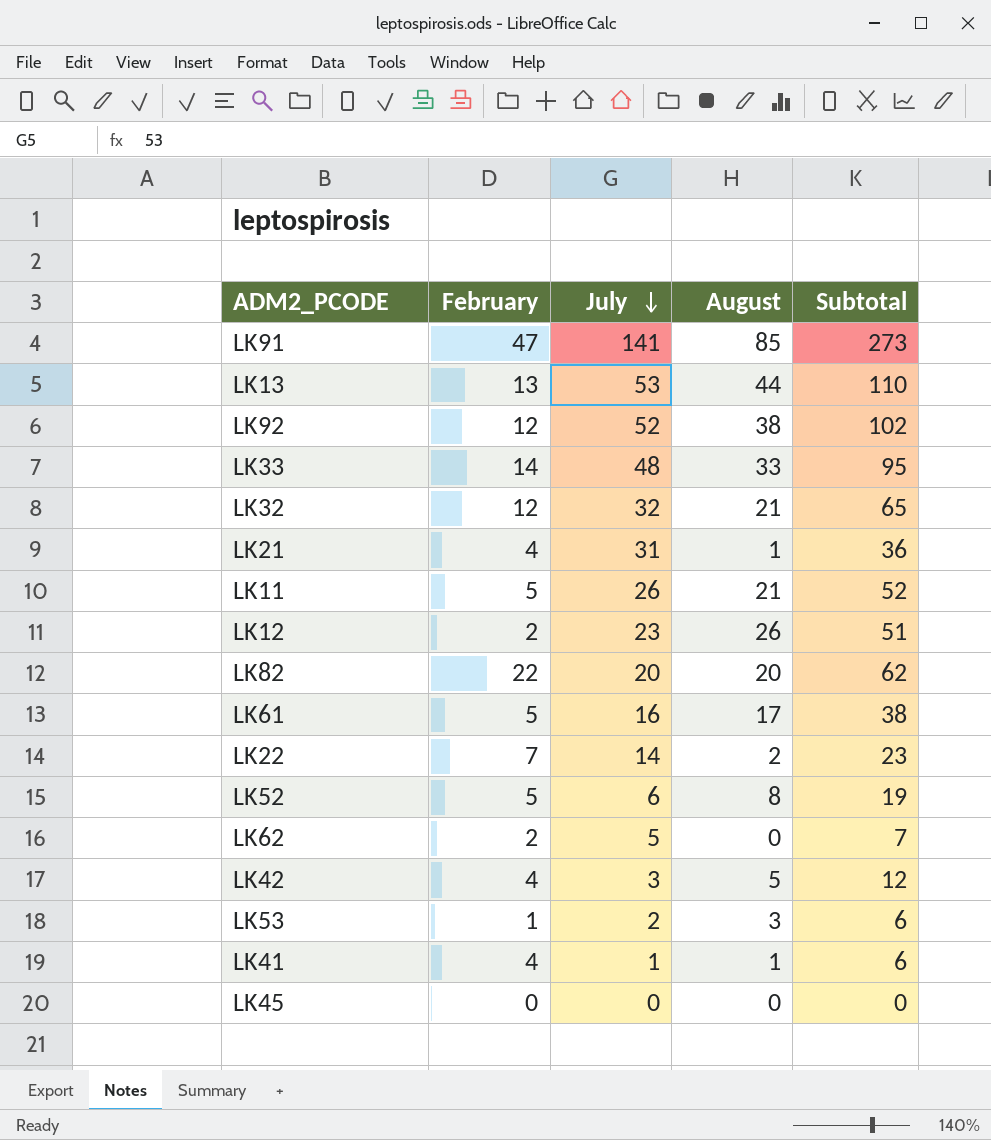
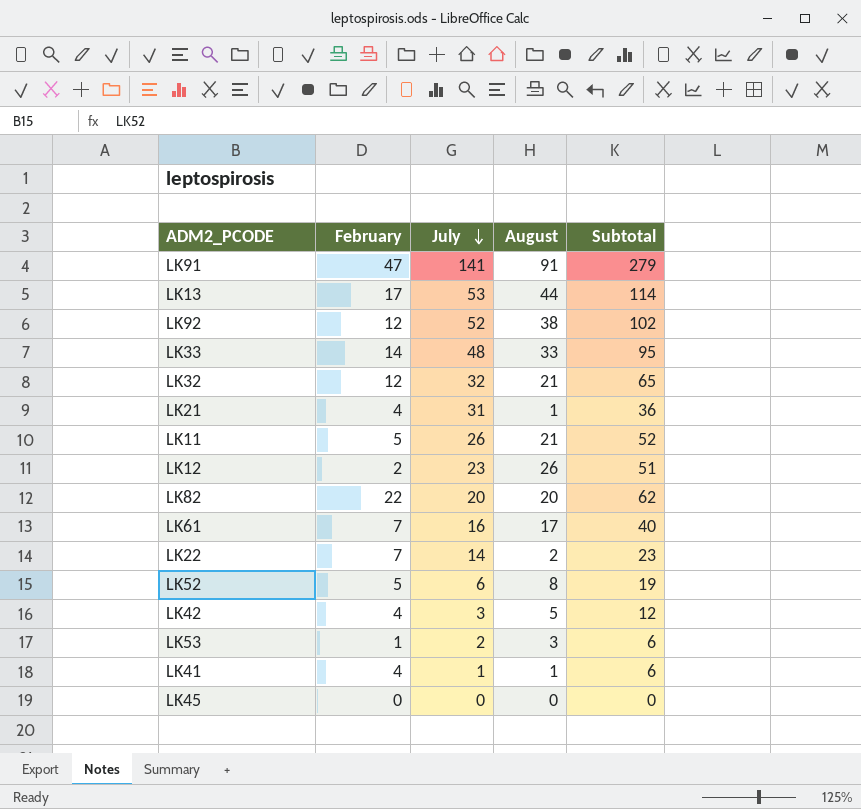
row LK62: 2 | 5 | 0 | 7 -> none
LK91 | August: 85 -> 91
LK91 | Subtotal: 273 -> 279
LK13 | February: 13 -> 17
LK13 | Subtotal: 110 -> 114
LK61 | February: 5 -> 7
LK61 | Subtotal: 38 -> 40

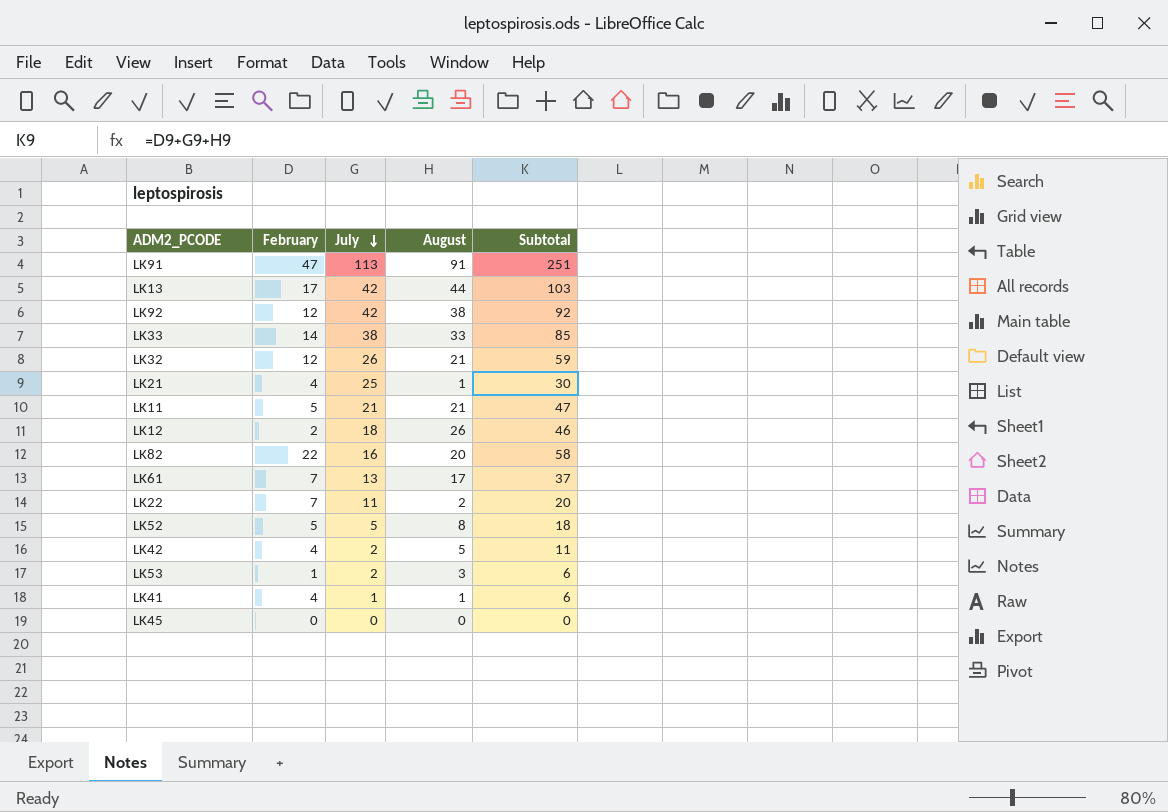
LK91 | July: 141 -> 113
LK91 | Subtotal: 279 -> 251
LK13 | July: 53 -> 42
LK13 | Subtotal: 114 -> 103
LK92 | July: 52 -> 42
LK92 | Subtotal: 102 -> 92
LK33 | July: 48 -> 38
LK33 | Subtotal: 95 -> 85
LK32 | July: 32 -> 26
LK32 | Subtotal: 65 -> 59
LK21 | July: 31 -> 25
LK21 | Subtotal: 36 -> 30
LK11 | July: 26 -> 21
LK11 | Subtotal: 52 -> 47
LK12 | July: 23 -> 18
LK12 | Subtotal: 51 -> 46
LK82 | July: 20 -> 16
LK82 | Subtotal: 62 -> 58
LK61 | July: 16 -> 13
LK61 | Subtotal: 40 -> 37
LK22 | July: 14 -> 11
LK22 | Subtotal: 23 -> 20
LK52 | July: 6 -> 5
LK52 | Subtotal: 19 -> 18
LK42 | July: 3 -> 2
LK42 | Subtotal: 12 -> 11

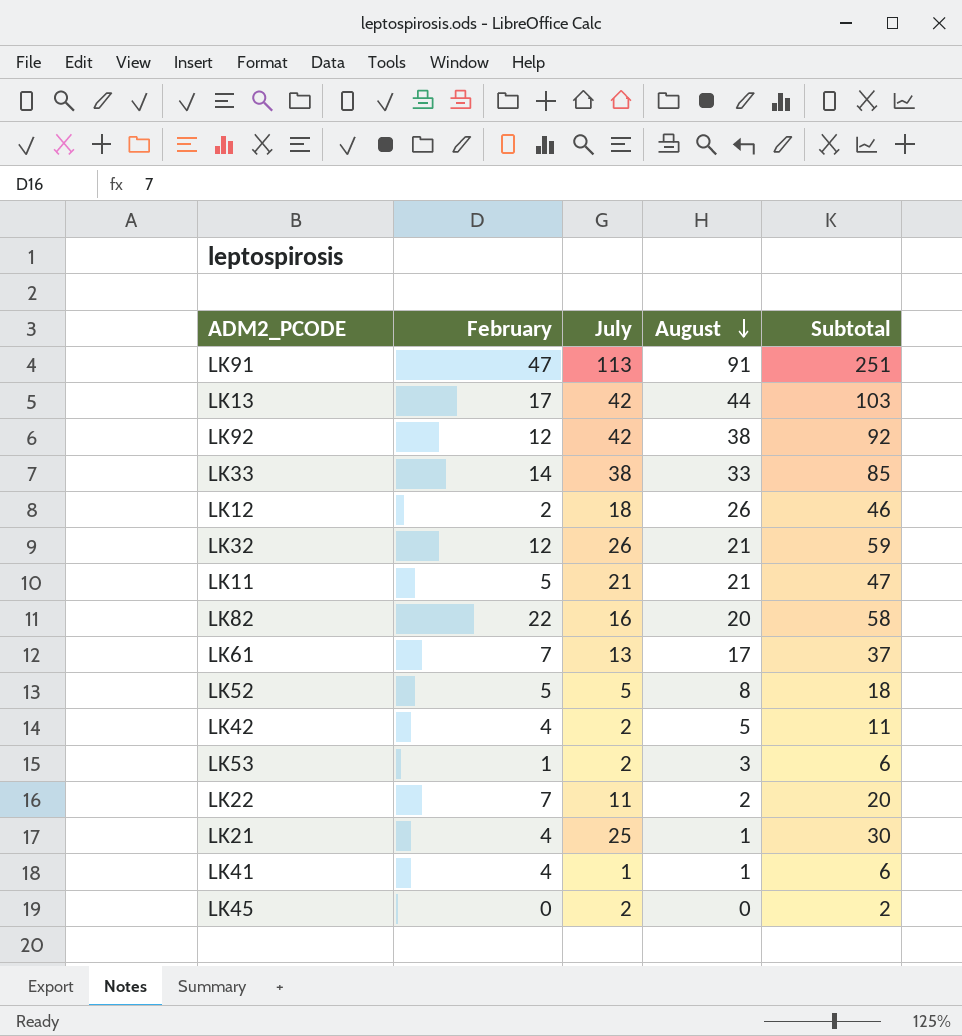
row order: July descending -> August descending
LK45 | July: 0 -> 2
LK45 | Subtotal: 0 -> 2

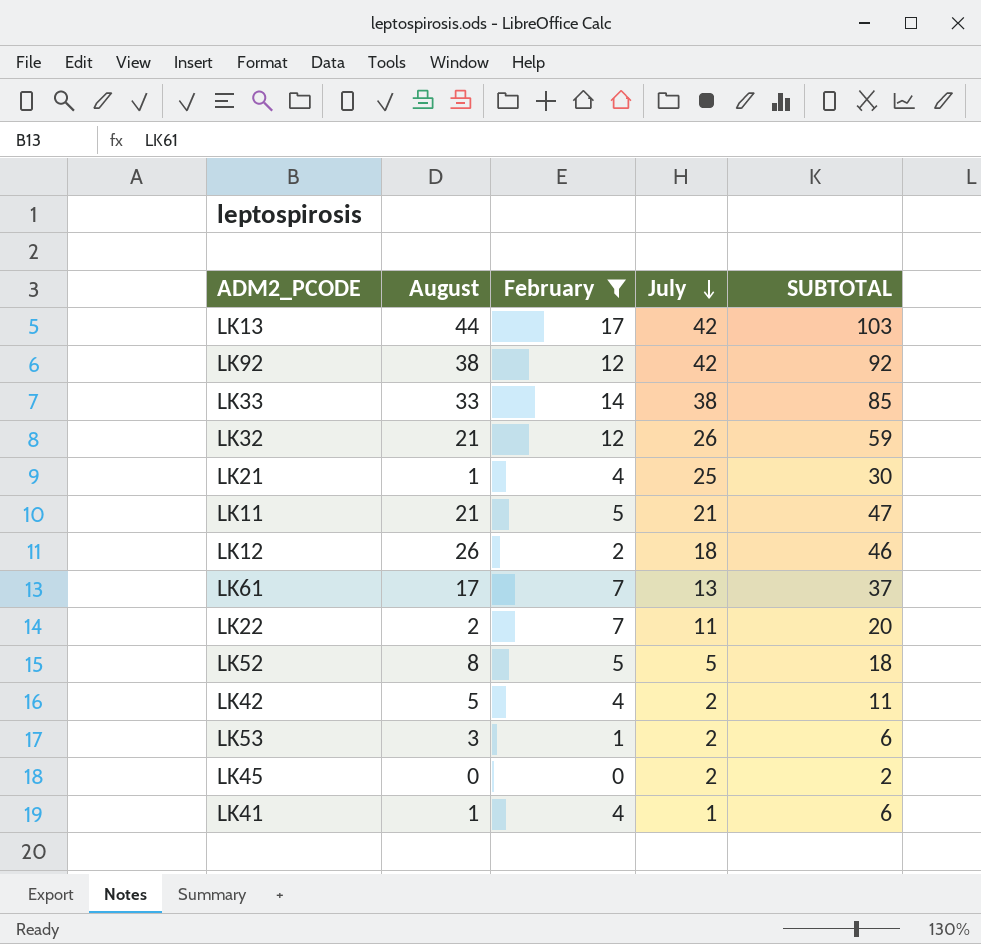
filter: none -> February <= 17
row order: August descending -> July descending
column August | position: 4 -> 2
column name: Subtotal -> SUBTOTAL

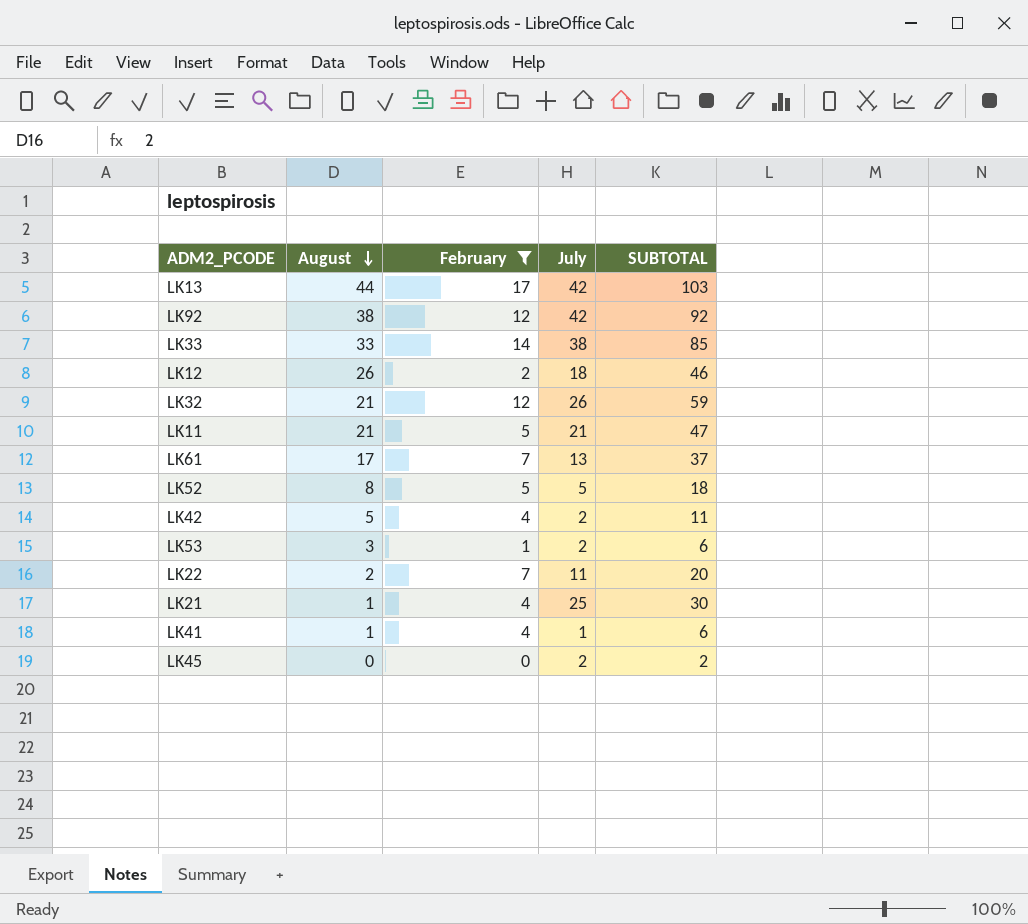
row order: July descending -> August descending

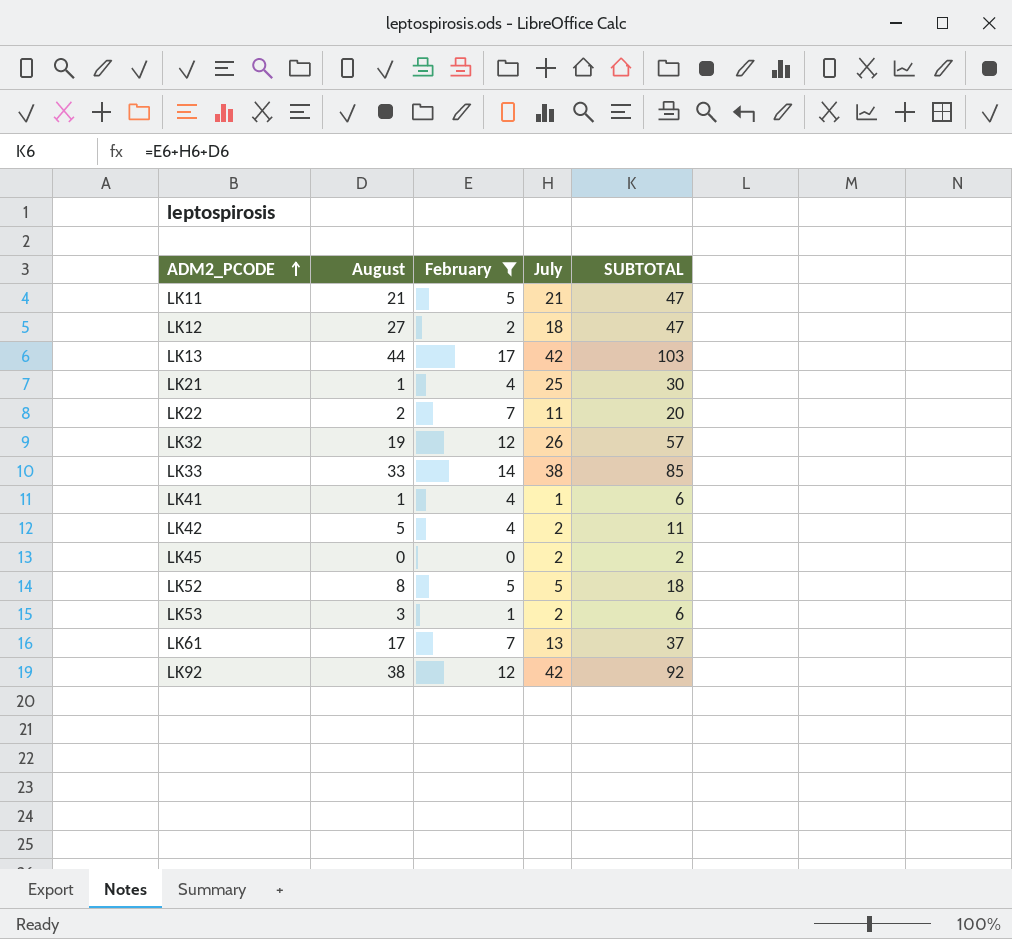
row order: August descending -> ADM2_PCODE ascending
LK12 | August: 26 -> 27
LK12 | SUBTOTAL: 46 -> 47
LK32 | August: 21 -> 19
LK32 | SUBTOTAL: 59 -> 57

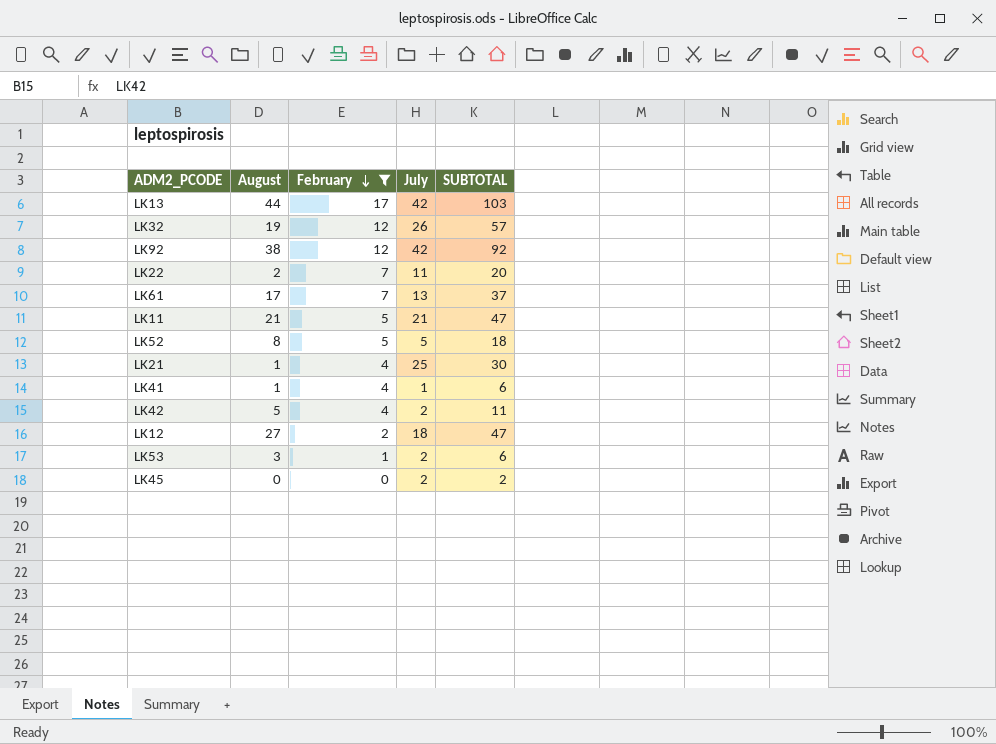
row order: ADM2_PCODE ascending -> February descending
row LK33: 33 | 14 | 38 | 85 -> none

